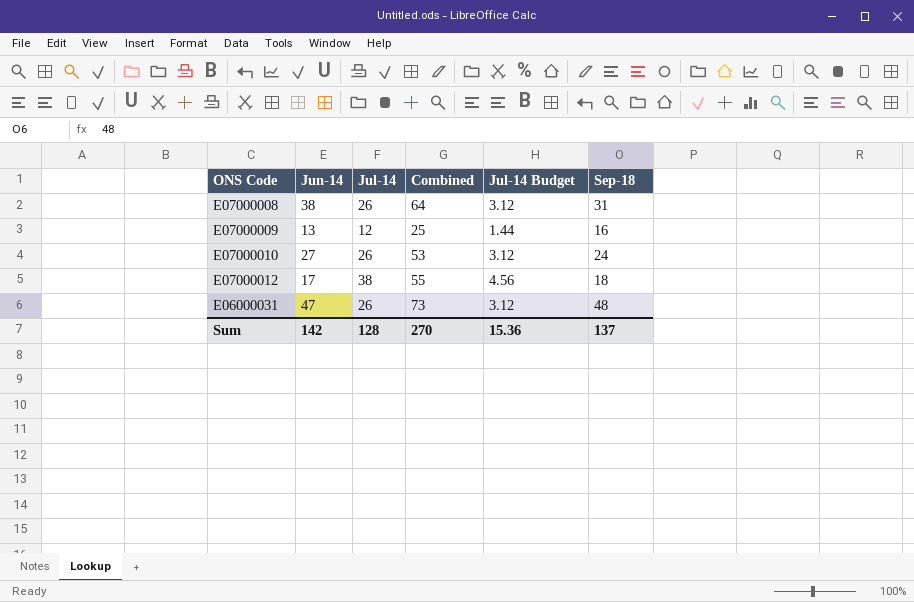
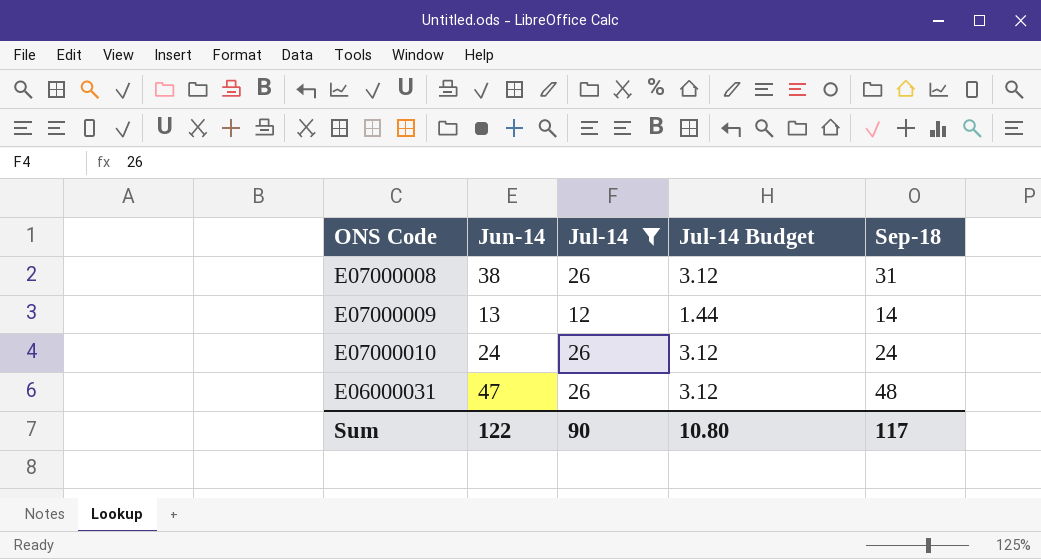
filter: none -> Jul-14 != 38
column Combined | formula: [Jun-14] + [Jul-14] -> none
E07000009 | Sep-18: 16 -> 14
E07000010 | Jun-14: 27 -> 24
Sum | Jun-14: 142 -> 122
Sum | Jul-14: 128 -> 90
Sum | Jul-14 Budget: 15.36 -> 10.80
Sum | Sep-18: 137 -> 117

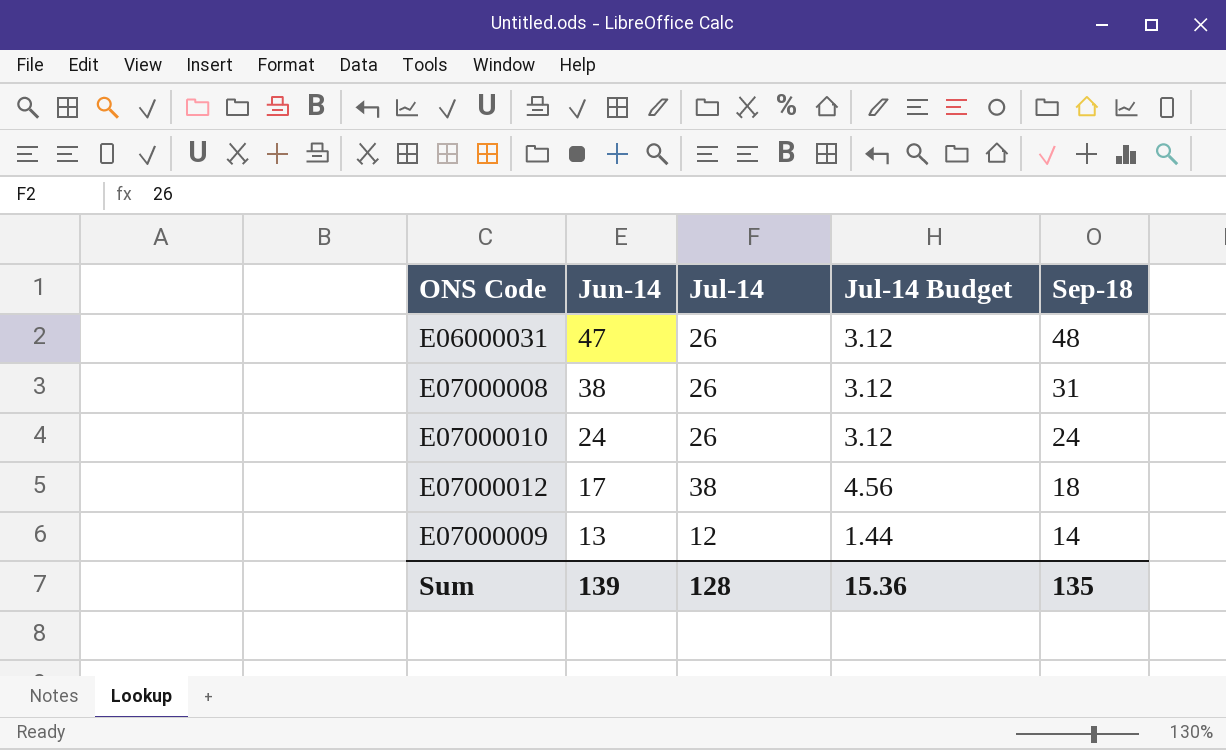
filter: Jul-14 != 38 -> none
row order: none -> Jun-14 descending
Sum | Jun-14: 122 -> 139
Sum | Jul-14: 90 -> 128
Sum | Jul-14 Budget: 10.80 -> 15.36
Sum | Sep-18: 117 -> 135

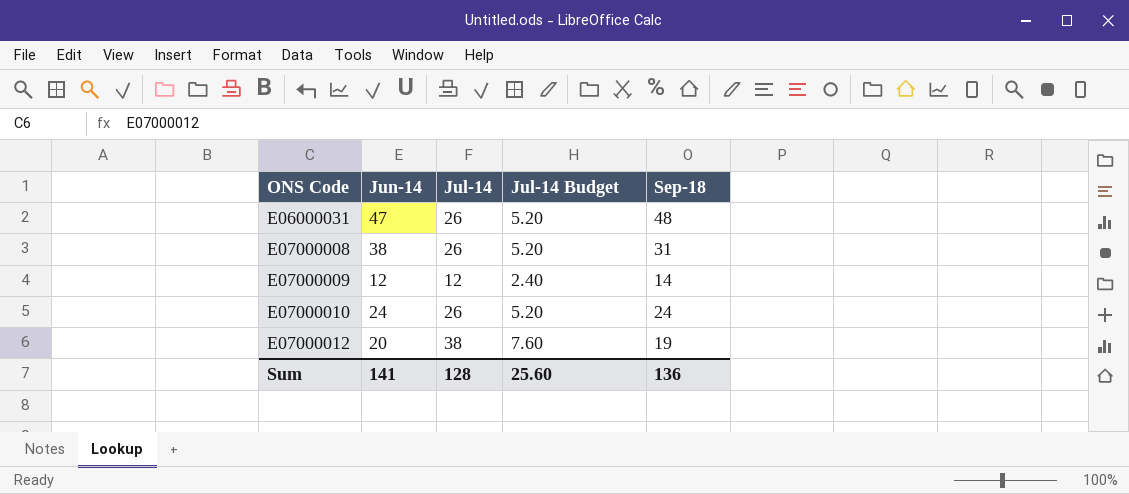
row order: Jun-14 descending -> ONS Code ascending
column Jul-14 Budget | formula: [Jul-14] * 0.12 -> [Jul-14] * 0.2
E07000009 | Jun-14: 13 -> 12
E07000012 | Jun-14: 17 -> 20
E07000012 | Sep-18: 18 -> 19
Sum | Jun-14: 139 -> 141
Sum | Jul-14 Budget: 15.36 -> 25.60
Sum | Sep-18: 135 -> 136

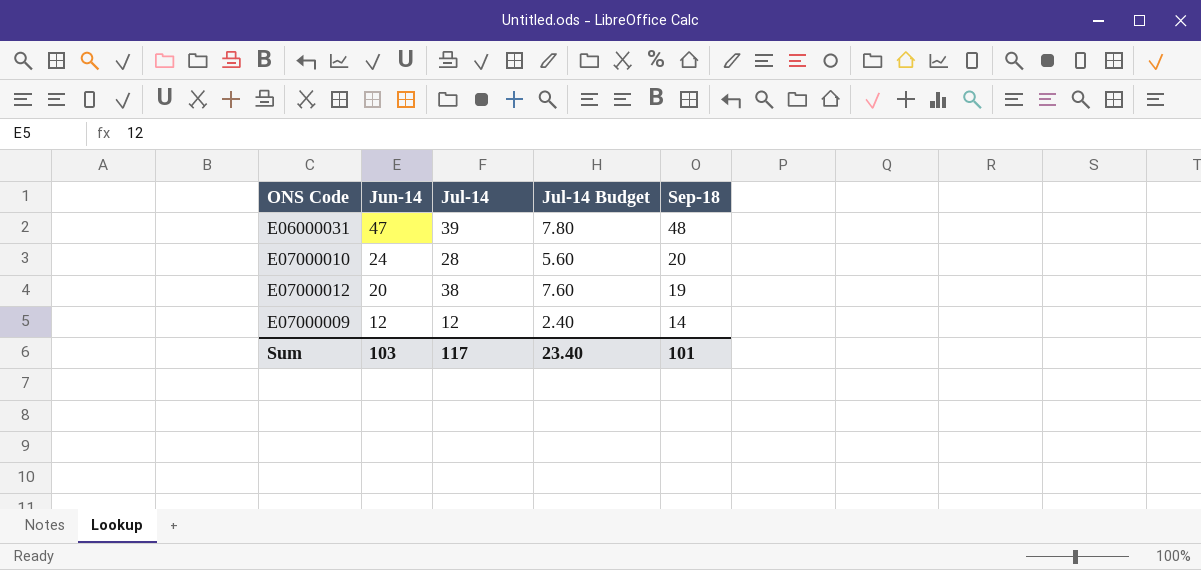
row order: ONS Code ascending -> Jun-14 descending
row E07000008: 38 | 26 | 5.20 | 31 -> none
E06000031 | Jul-14: 26 -> 39
E06000031 | Jul-14 Budget: 5.20 -> 7.80
E07000010 | Jul-14: 26 -> 28
E07000010 | Jul-14 Budget: 5.20 -> 5.60
E07000010 | Sep-18: 24 -> 20
Sum | Jun-14: 141 -> 103
Sum | Jul-14: 128 -> 117
Sum | Jul-14 Budget: 25.60 -> 23.40
Sum | Sep-18: 136 -> 101

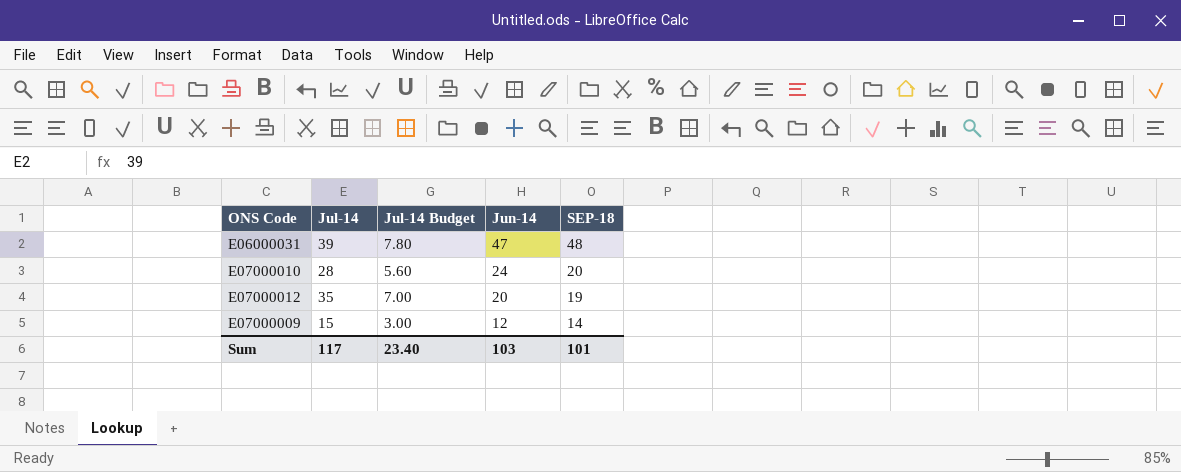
column Jun-14 | position: 2 -> 4
column name: Sep-18 -> SEP-18
E07000012 | Jul-14: 38 -> 35
E07000012 | Jul-14 Budget: 7.60 -> 7.00
E07000009 | Jul-14: 12 -> 15
E07000009 | Jul-14 Budget: 2.40 -> 3.00

